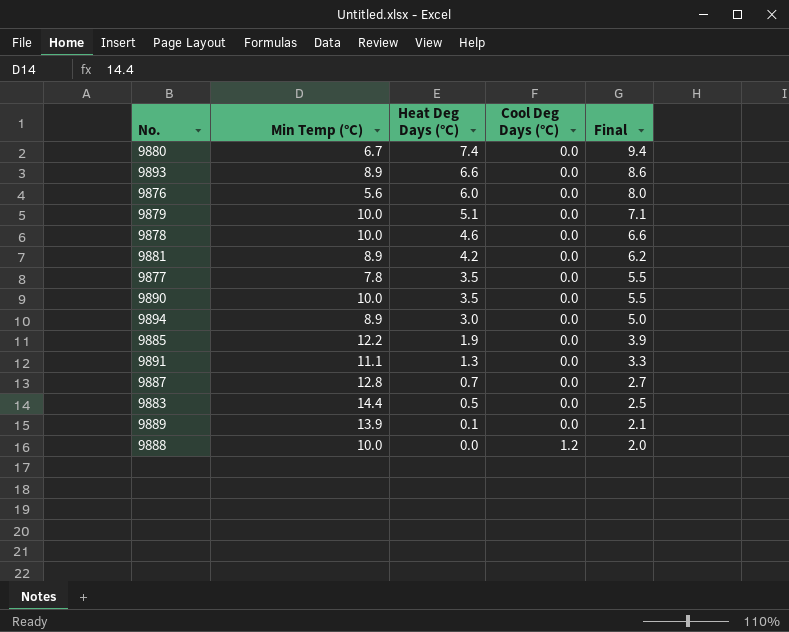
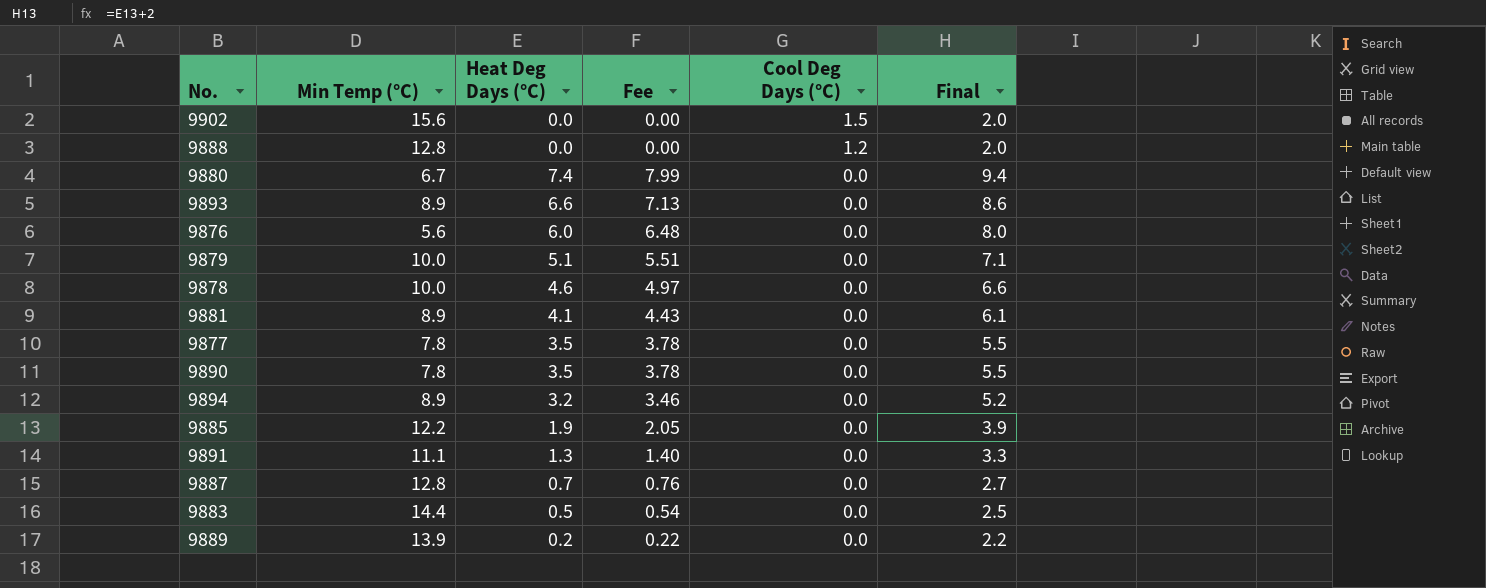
row order: Heat Deg Days (°C) descending -> Cool Deg Days (°C) descending
column Fee | formula: none -> [Heat Deg Days (°C)] * 1.08
row 9902: none -> 15.6 | 0.0 | 0.00 | 1.5 | 2.0
9888 | Min Temp (°C): 10.0 -> 12.8
9881 | Heat Deg Days (°C): 4.2 -> 4.1
9881 | Final: 6.2 -> 6.1
9890 | Min Temp (°C): 10.0 -> 7.8
9894 | Heat Deg Days (°C): 3.0 -> 3.2
9894 | Final: 5.0 -> 5.2
9889 | Heat Deg Days (°C): 0.1 -> 0.2
9889 | Final: 2.1 -> 2.2

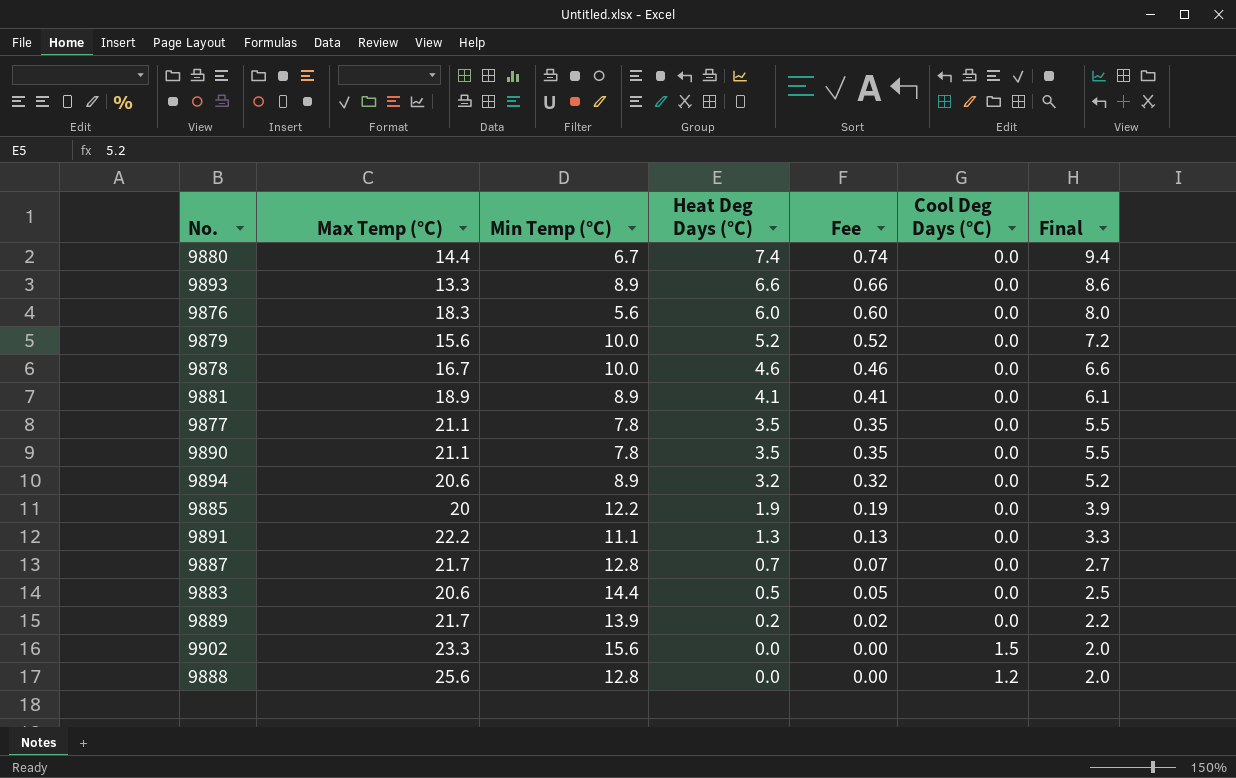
row order: Cool Deg Days (°C) descending -> Heat Deg Days (°C) descending
column Max Temp (°C) | position: none -> 2
column Fee | formula: [Heat Deg Days (°C)] * 1.08 -> [Heat Deg Days (°C)] * 0.1
9879 | Heat Deg Days (°C): 5.1 -> 5.2
9879 | Final: 7.1 -> 7.2

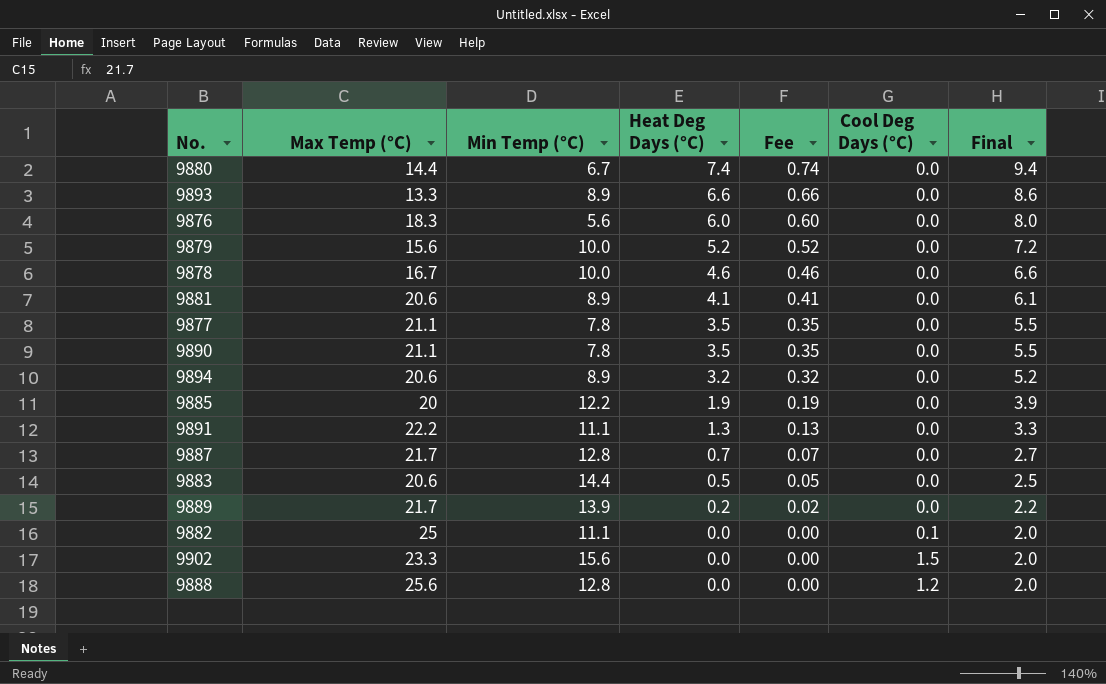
9881 | Max Temp (°C): 18.9 -> 20.6
row 9882: none -> 25 | 11.1 | 0.0 | 0.00 | 0.1 | 2.0

